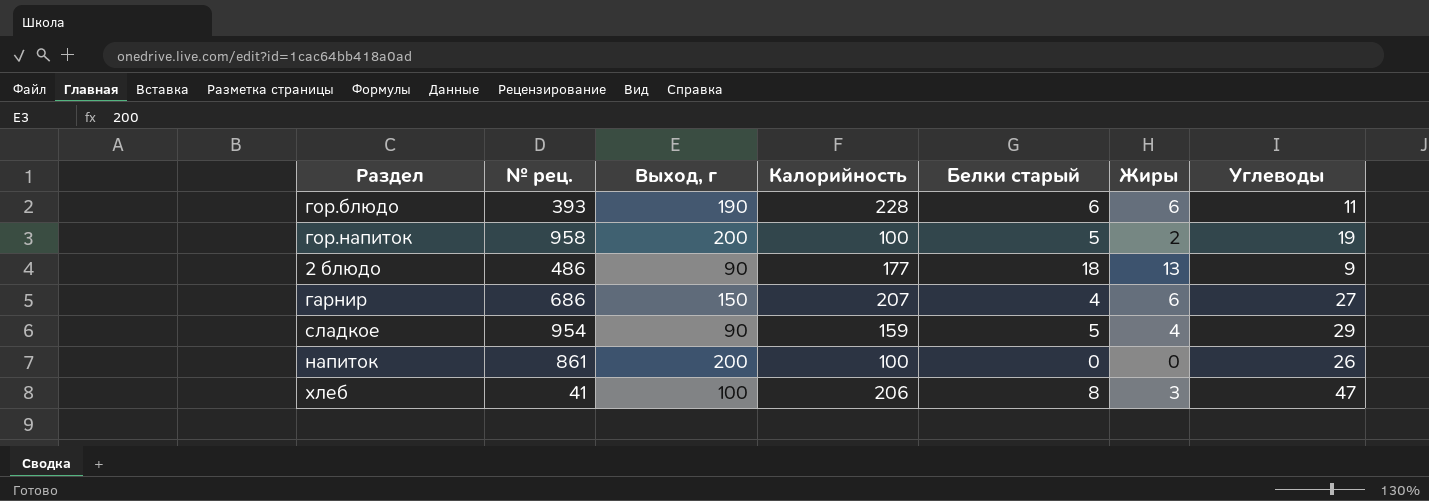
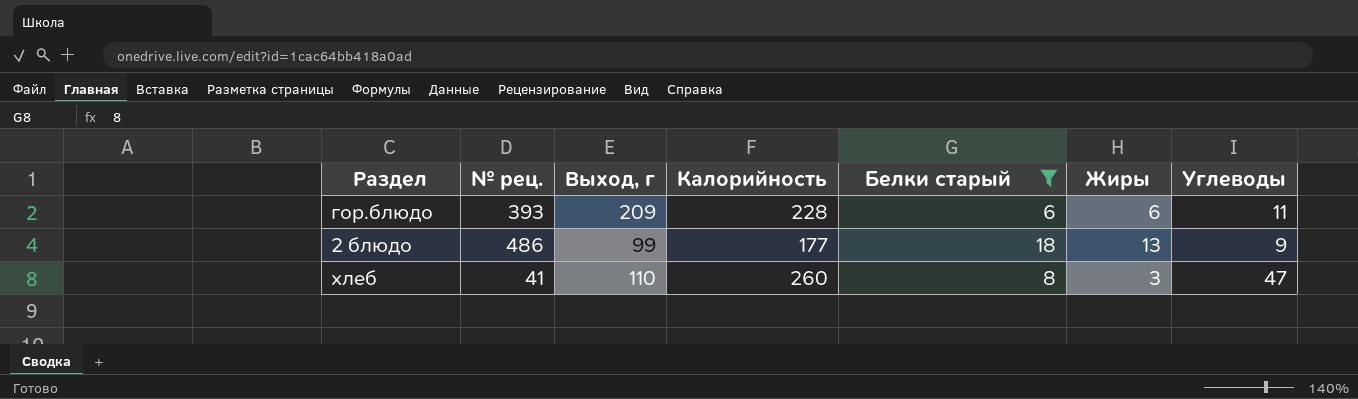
filter: none -> Белки старый >= 6
гор.блюдо | Выход, г: 190 -> 209
2 блюдо | Выход, г: 90 -> 99
хлеб | Выход, г: 100 -> 110
хлеб | Калорийность: 206 -> 260

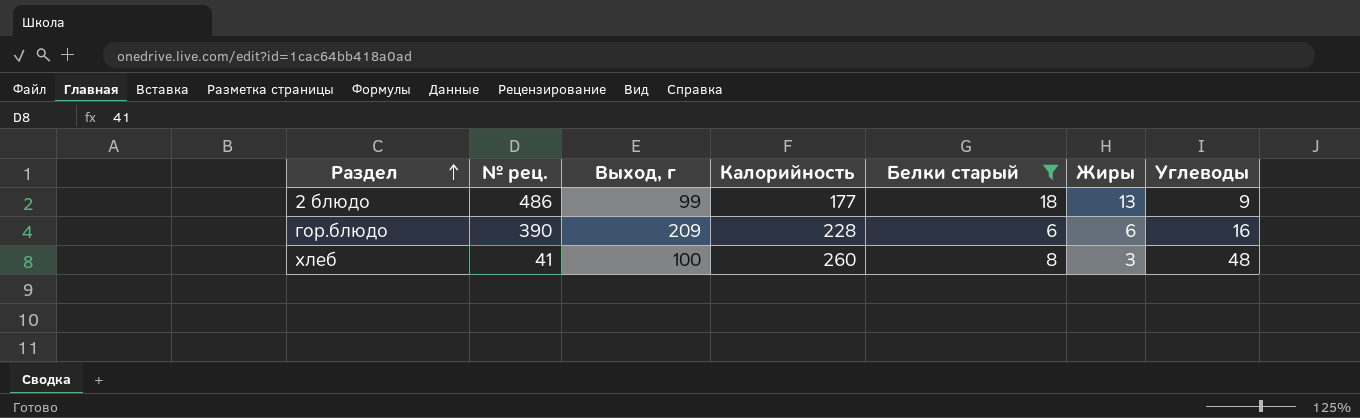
row order: none -> Раздел ascending
гор.блюдо | № рец.: 393 -> 390
гор.блюдо | Углеводы: 11 -> 16
хлеб | Выход, г: 110 -> 100
хлеб | Углеводы: 47 -> 48

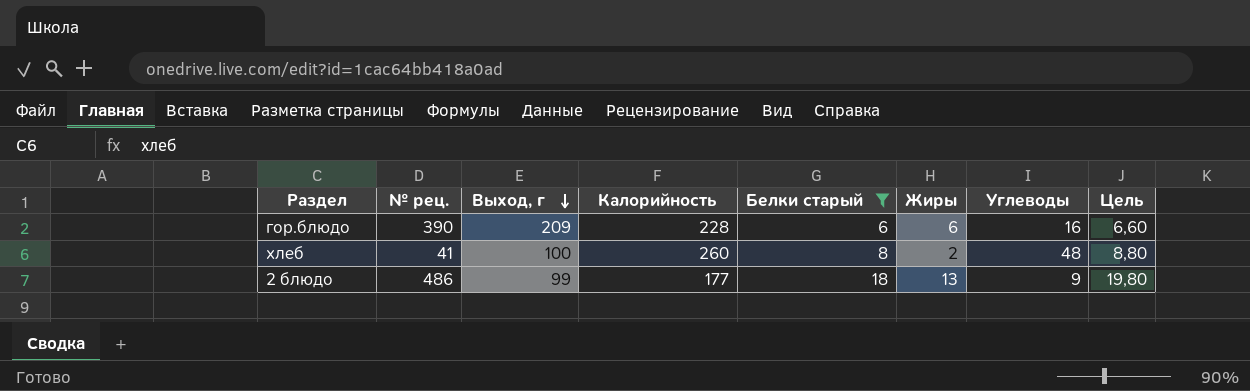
row order: Раздел ascending -> Выход, г descending
column Цель | formula: none -> [Белки старый] * 1,1
хлеб | Жиры: 3 -> 2

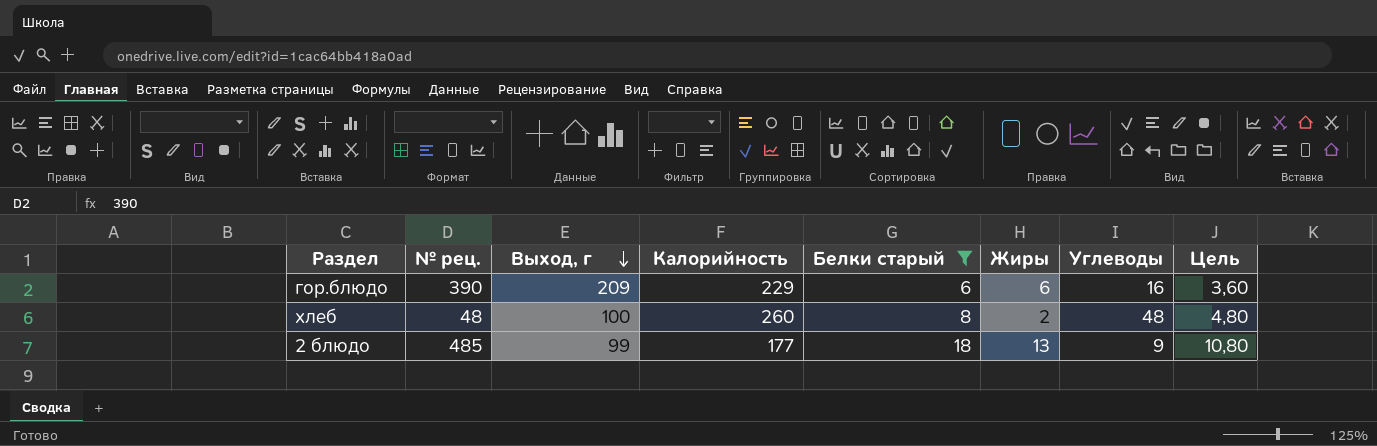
column Цель | formula: [Белки старый] * 1,1 -> [Белки старый] * 0,6
гор.блюдо | Калорийность: 228 -> 229
хлеб | № рец.: 41 -> 48
2 блюдо | № рец.: 486 -> 485

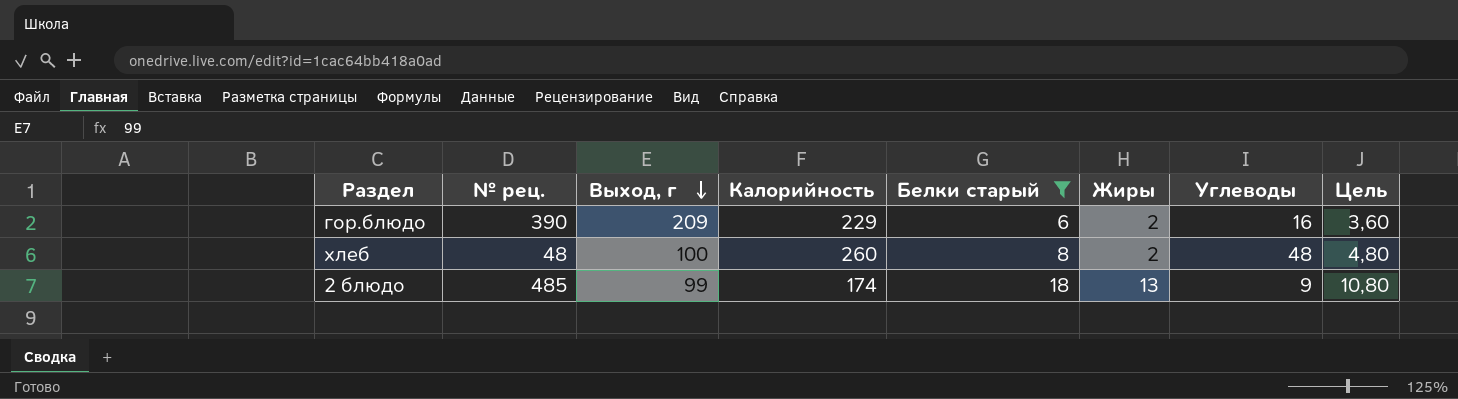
гор.блюдо | Жиры: 6 -> 2
2 блюдо | Калорийность: 177 -> 174

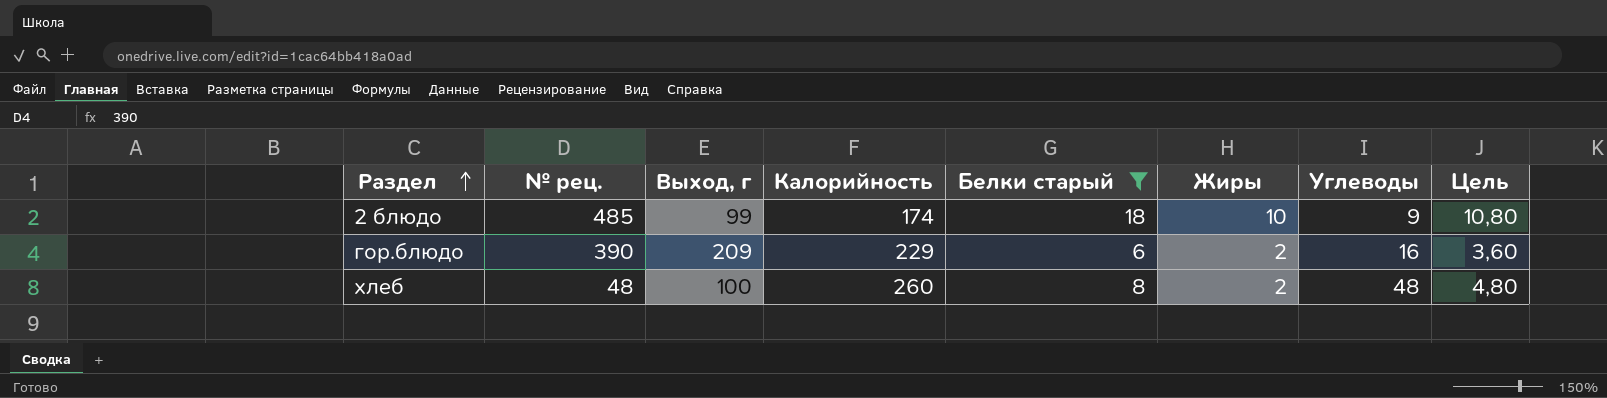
row order: Выход, г descending -> Раздел ascending
2 блюдо | Жиры: 13 -> 10

